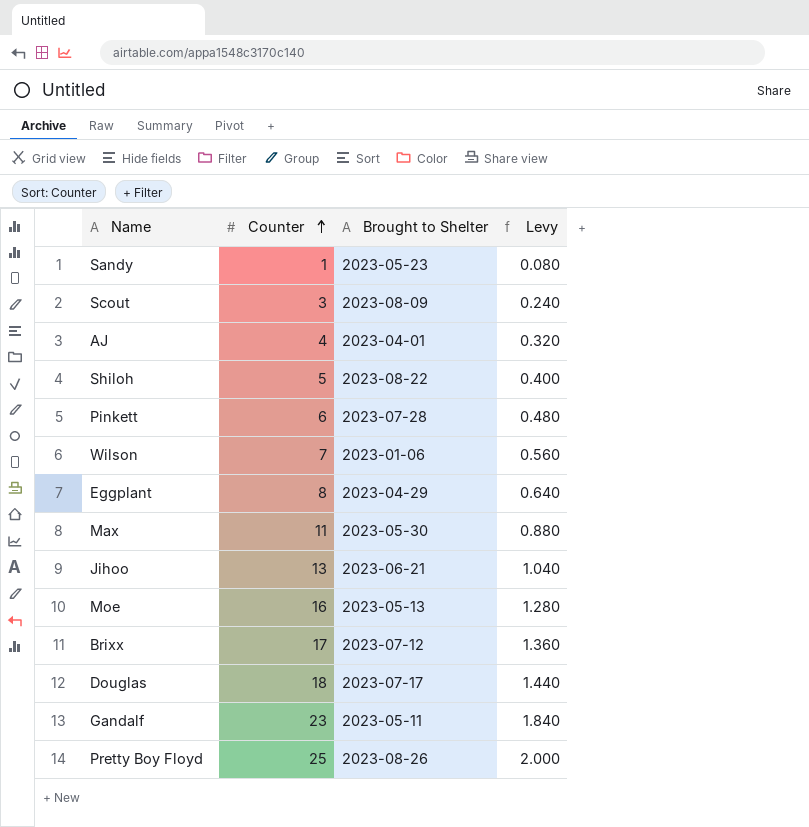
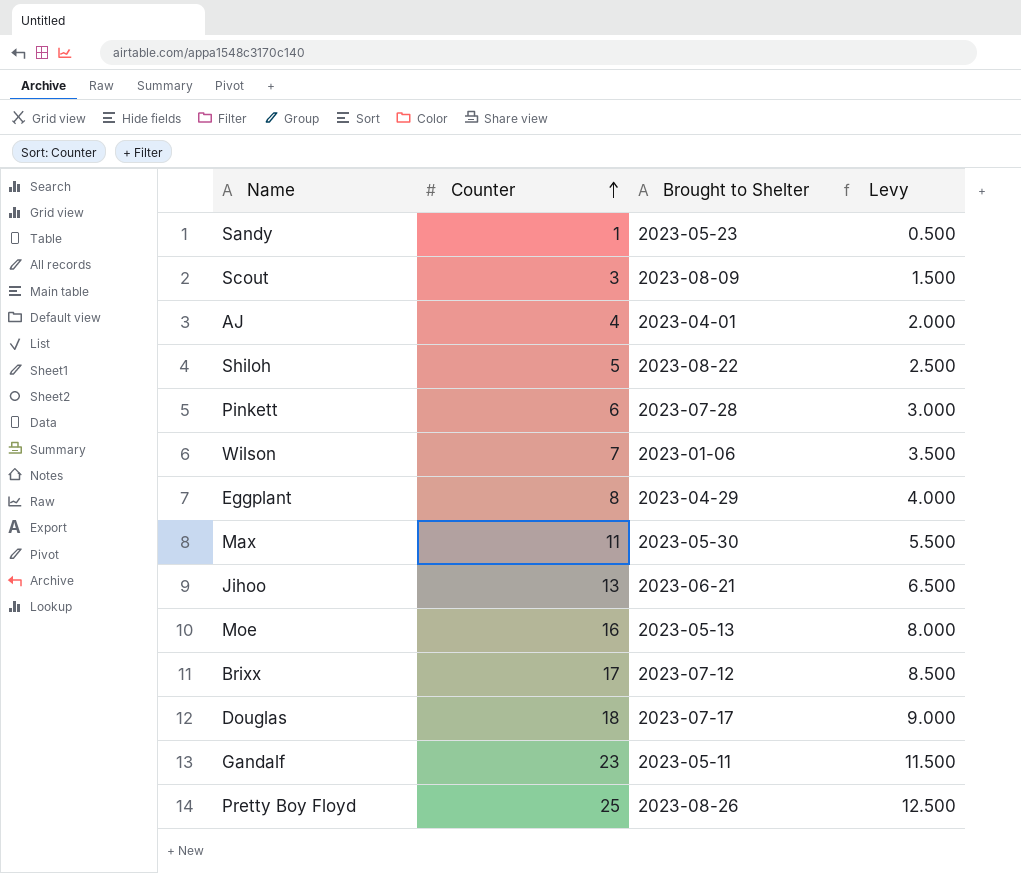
column Levy | formula: [Counter] * 0.08 -> [Counter] * 0.5

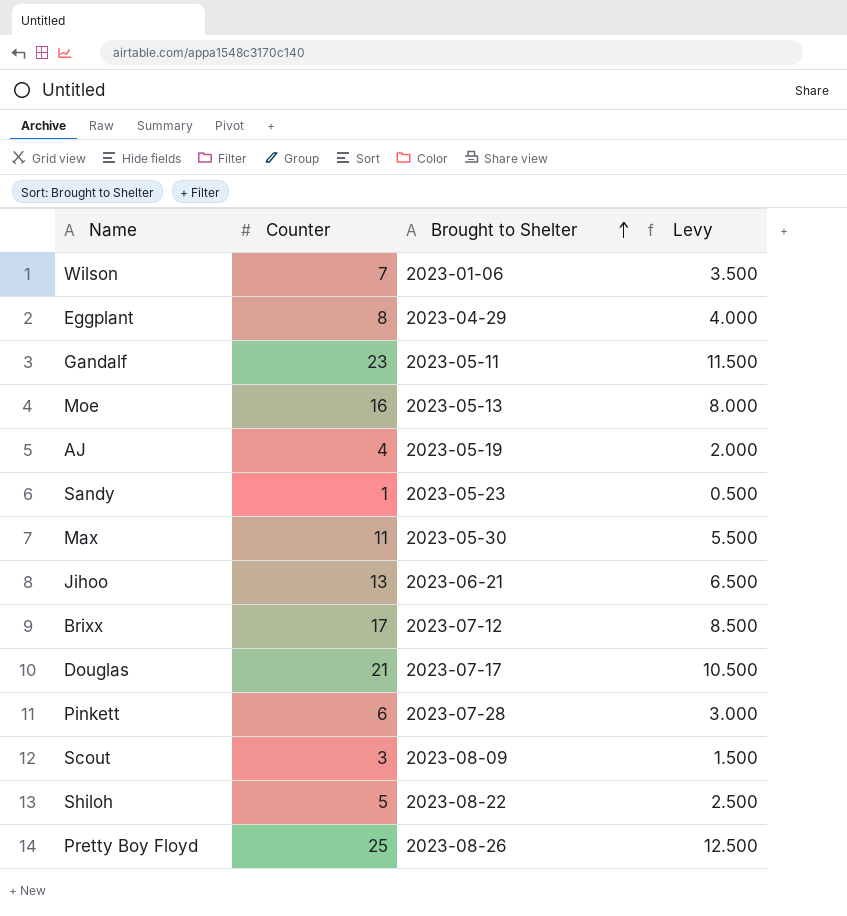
row order: Counter ascending -> Brought to Shelter ascending
AJ | Brought to Shelter: 2023-04-01 -> 2023-05-19
Douglas | Counter: 18 -> 21
Douglas | Levy: 9.000 -> 10.500

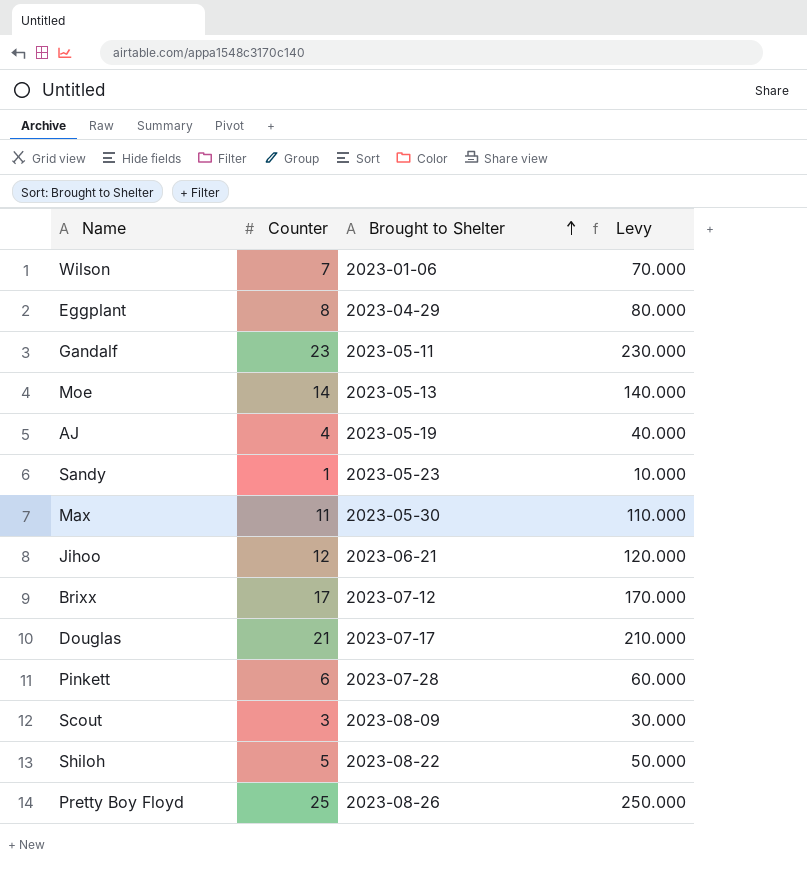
column Levy | formula: [Counter] * 0.5 -> [Counter] * 10
Moe | Counter: 16 -> 14
Jihoo | Counter: 13 -> 12

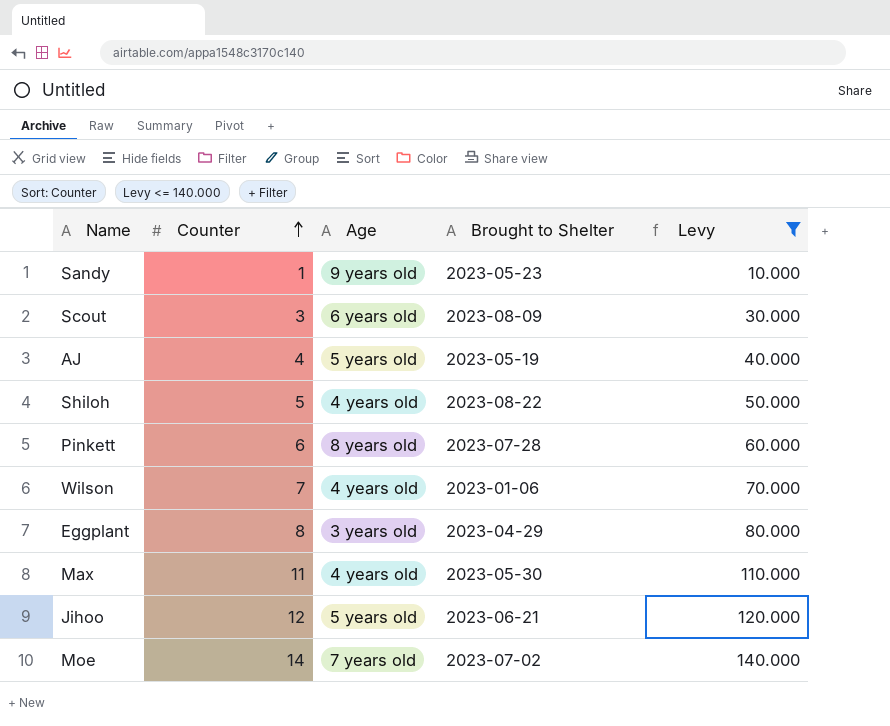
filter: none -> Levy <= 140.000
row order: Brought to Shelter ascending -> Counter ascending
column Age | position: none -> 3
Moe | Brought to Shelter: 2023-05-13 -> 2023-07-02

